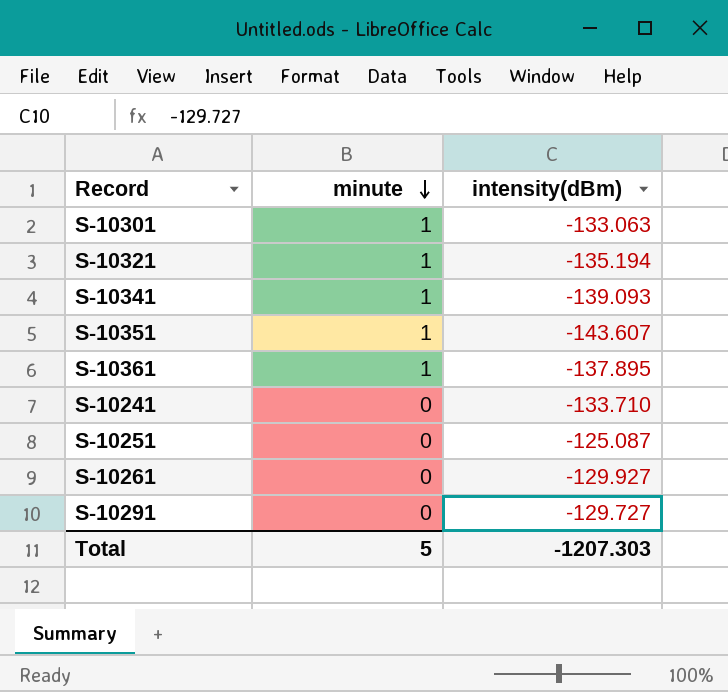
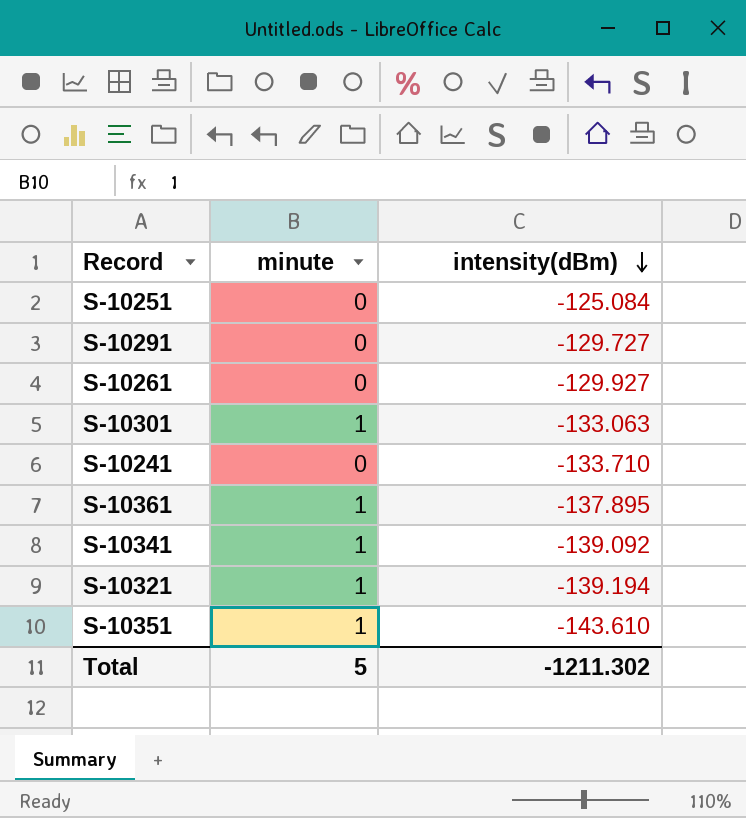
row order: minute descending -> intensity(dBm) descending
S-10251 | intensity(dBm): -125.087 -> -125.084
S-10341 | intensity(dBm): -139.093 -> -139.092
S-10321 | intensity(dBm): -135.194 -> -139.194
S-10351 | intensity(dBm): -143.607 -> -143.610
Total | intensity(dBm): -1207.303 -> -1211.302

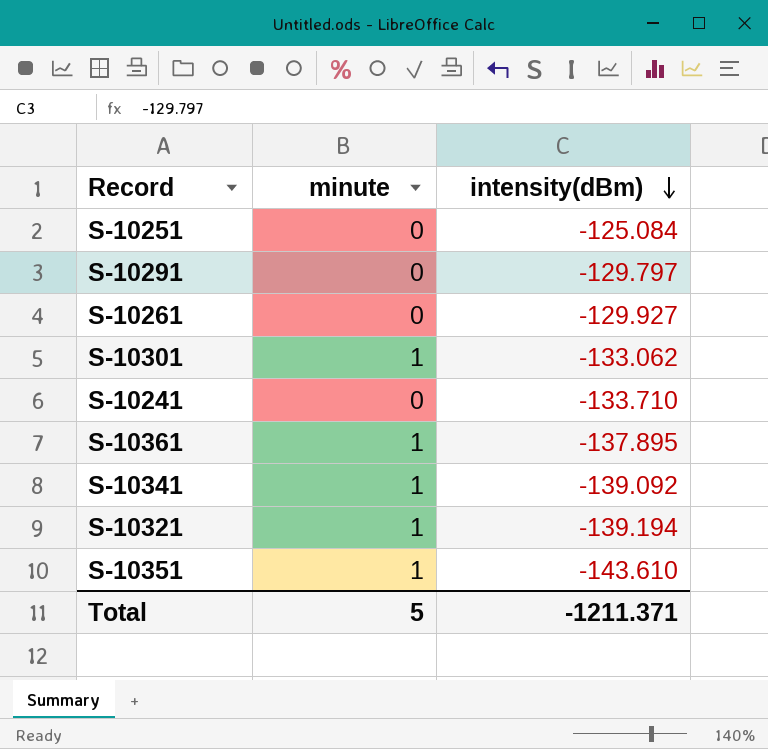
S-10291 | intensity(dBm): -129.727 -> -129.797
S-10301 | intensity(dBm): -133.063 -> -133.062
Total | intensity(dBm): -1211.302 -> -1211.371

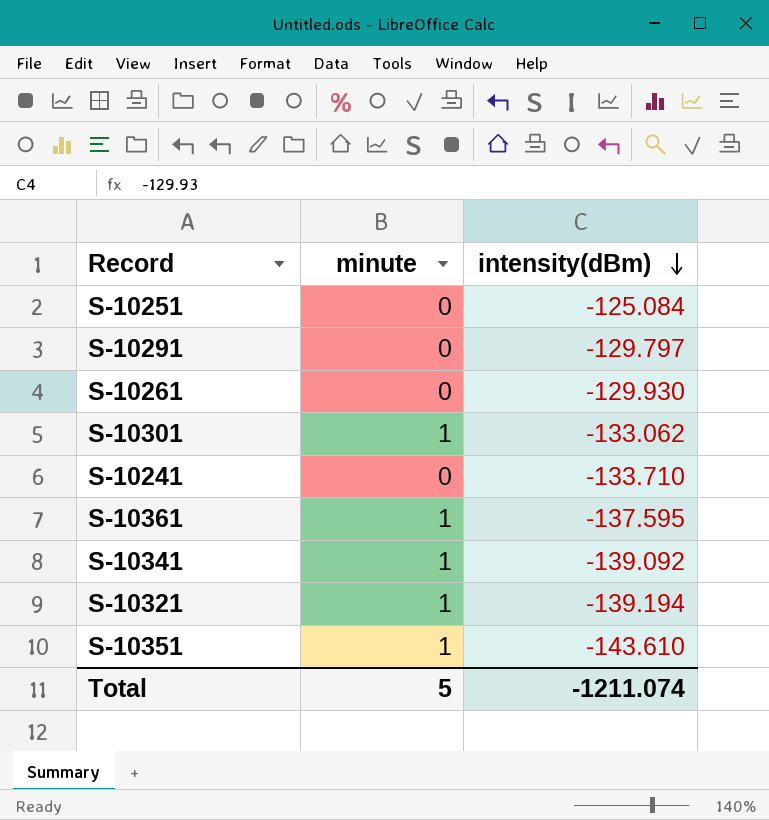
S-10261 | intensity(dBm): -129.927 -> -129.930
S-10361 | intensity(dBm): -137.895 -> -137.595
Total | intensity(dBm): -1211.371 -> -1211.074

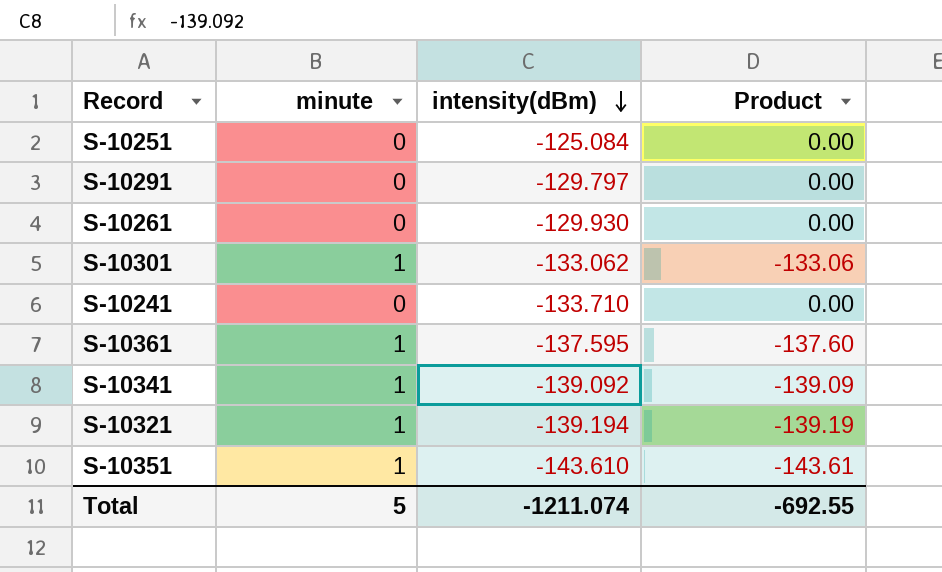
column Product | formula: none -> [minute] * [intensity(dBm)]

